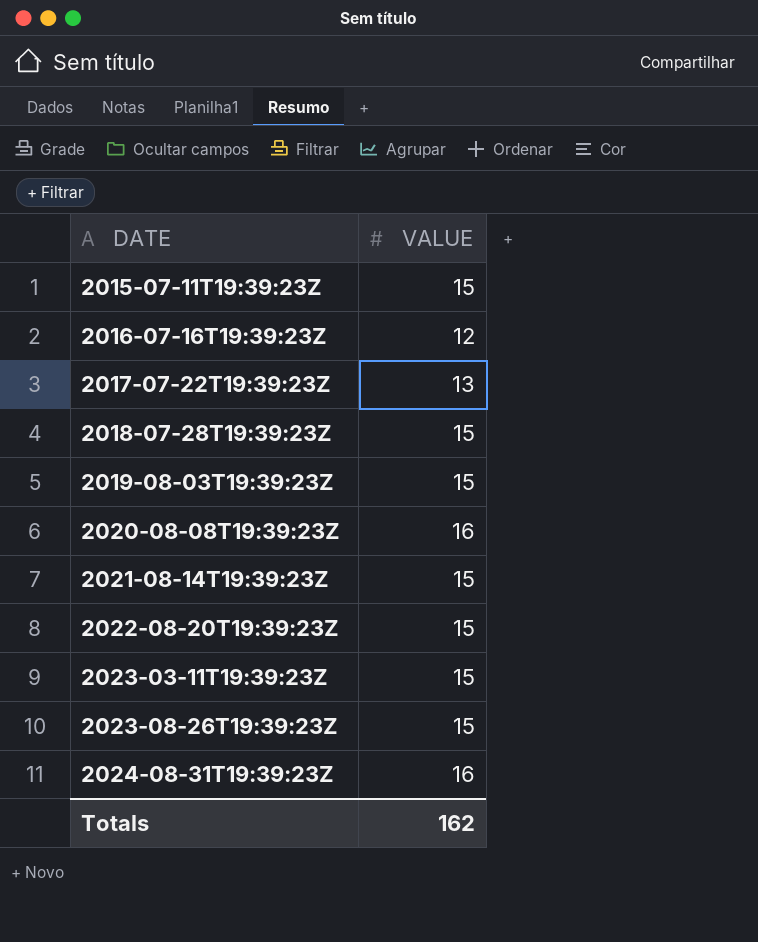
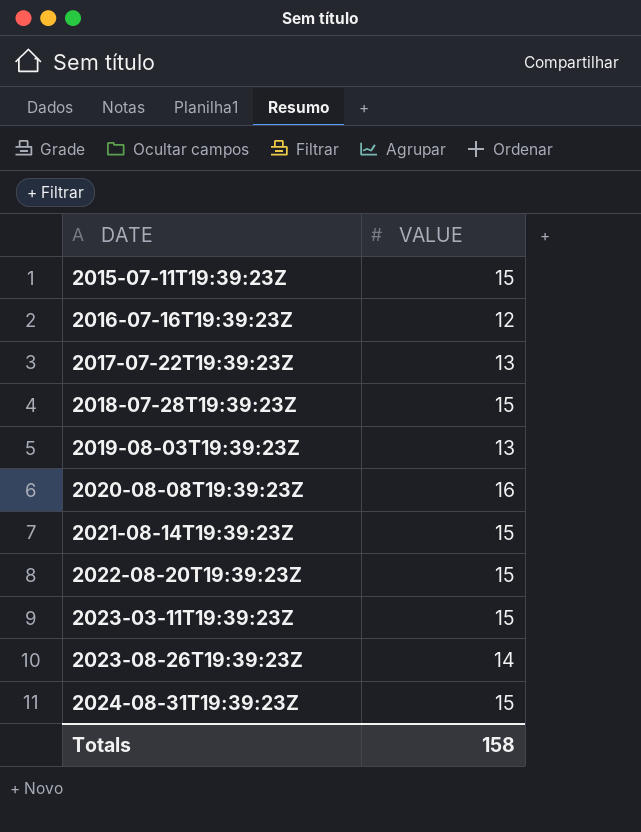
2019-08-03T19:39:23Z | VALUE: 15 -> 13
2023-08-26T19:39:23Z | VALUE: 15 -> 14
2024-08-31T19:39:23Z | VALUE: 16 -> 15
Totals | VALUE: 162 -> 158

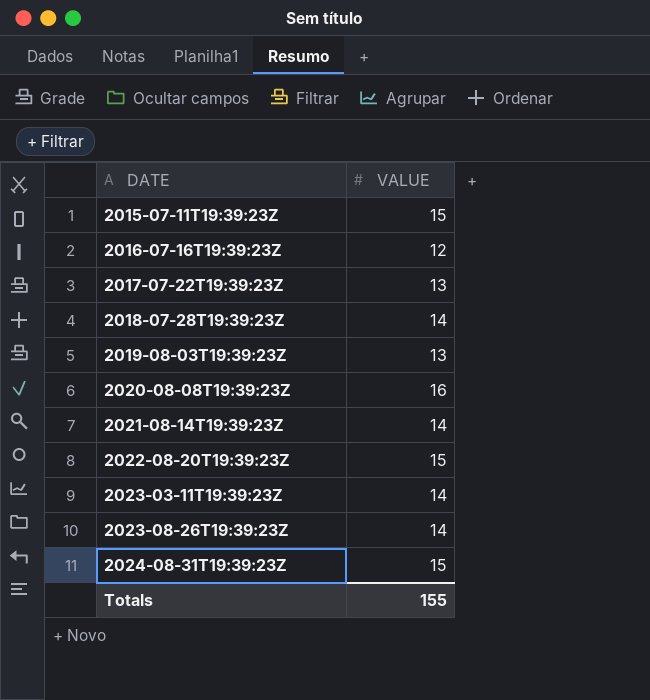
2018-07-28T19:39:23Z | VALUE: 15 -> 14
2021-08-14T19:39:23Z | VALUE: 15 -> 14
2023-03-11T19:39:23Z | VALUE: 15 -> 14
Totals | VALUE: 158 -> 155

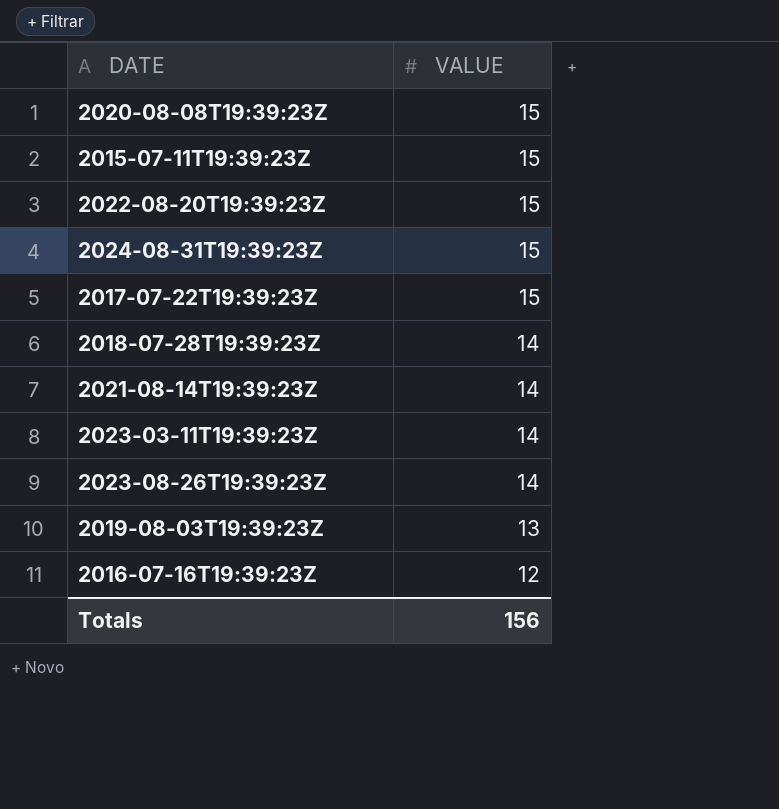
row order: DATE ascending -> VALUE descending
2020-08-08T19:39:23Z | VALUE: 16 -> 15
2017-07-22T19:39:23Z | VALUE: 13 -> 15
Totals | VALUE: 155 -> 156

